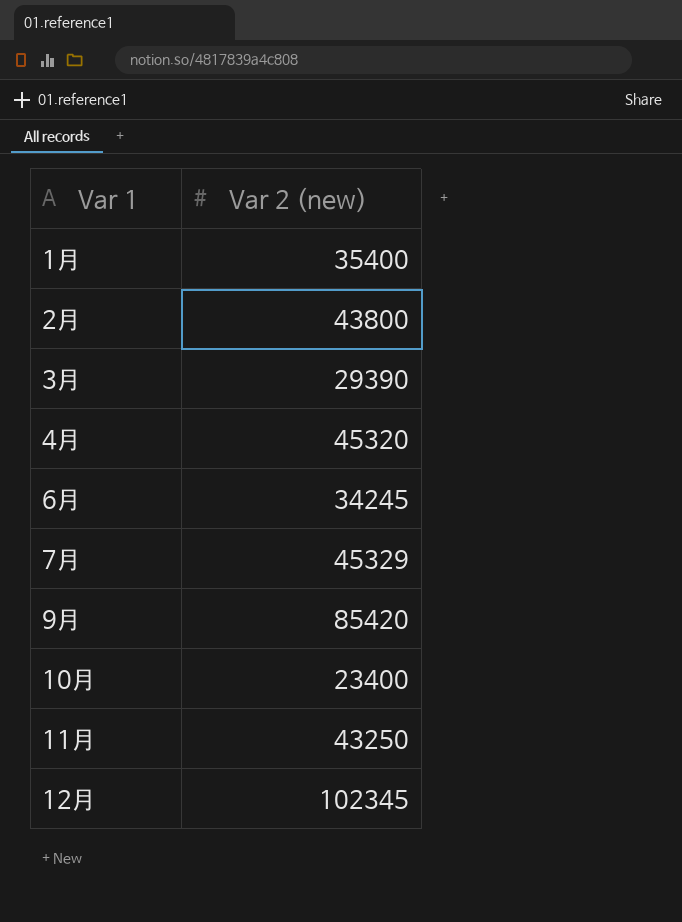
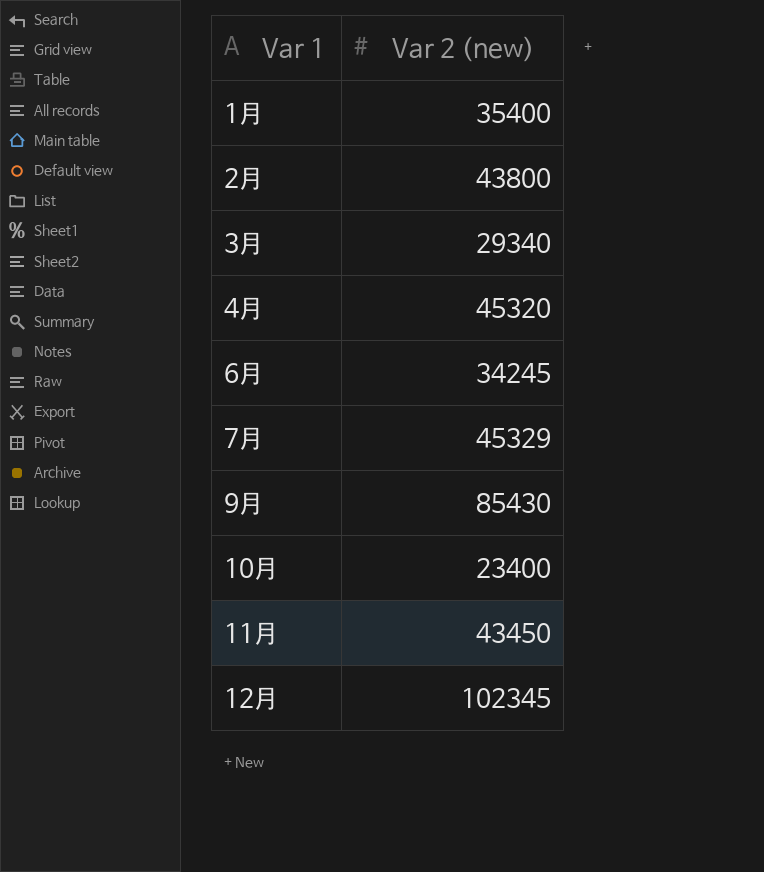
3月 | Var 2 (new): 29390 -> 29340
9月 | Var 2 (new): 85420 -> 85430
11月 | Var 2 (new): 43250 -> 43450

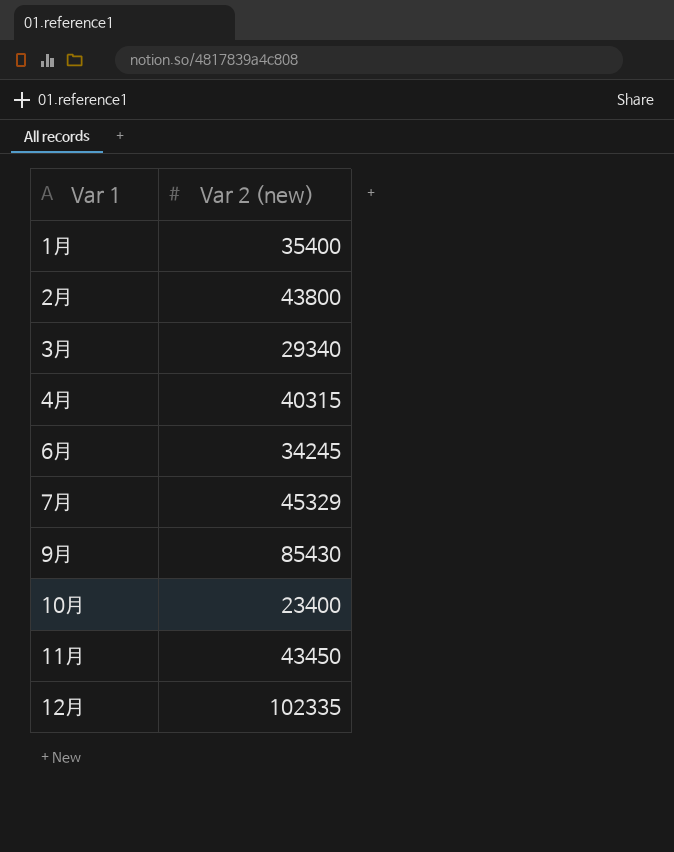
4月 | Var 2 (new): 45320 -> 40315
12月 | Var 2 (new): 102345 -> 102335

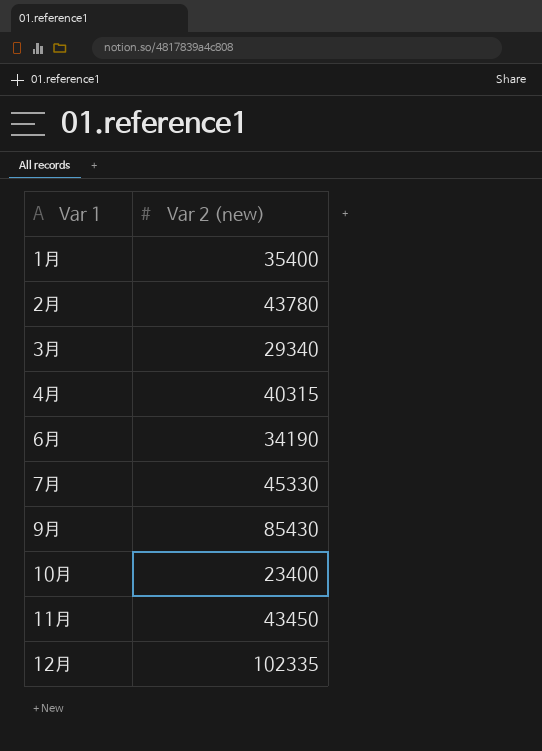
2月 | Var 2 (new): 43800 -> 43780
6月 | Var 2 (new): 34245 -> 34190
7月 | Var 2 (new): 45329 -> 45330

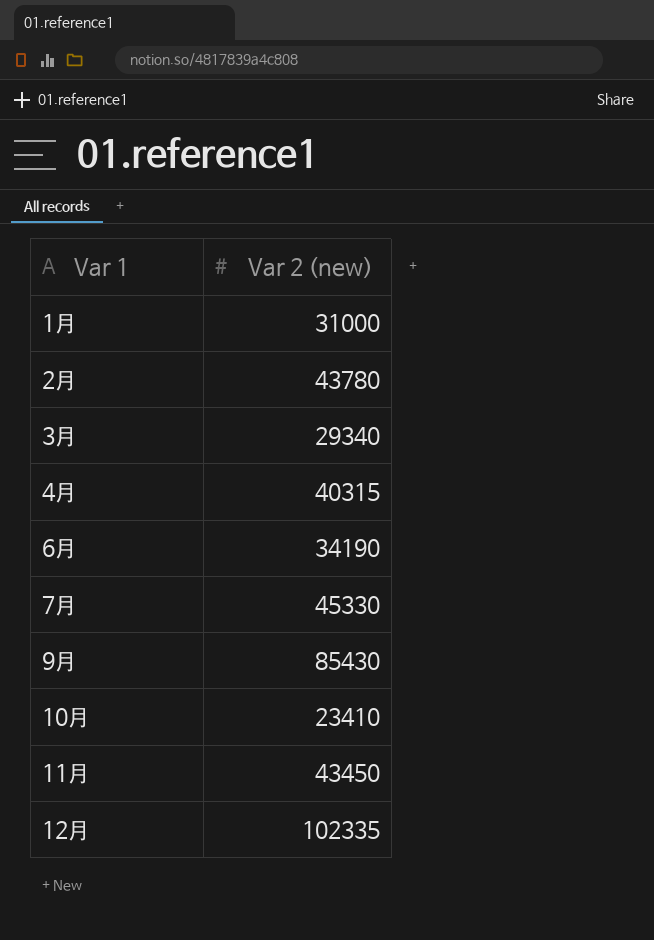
1月 | Var 2 (new): 35400 -> 31000
10月 | Var 2 (new): 23400 -> 23410

